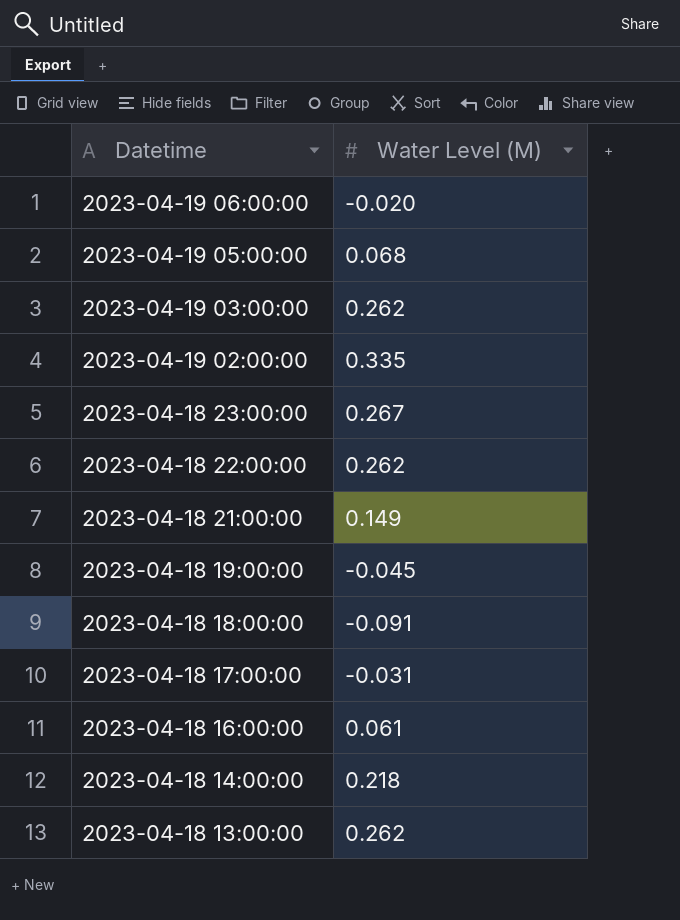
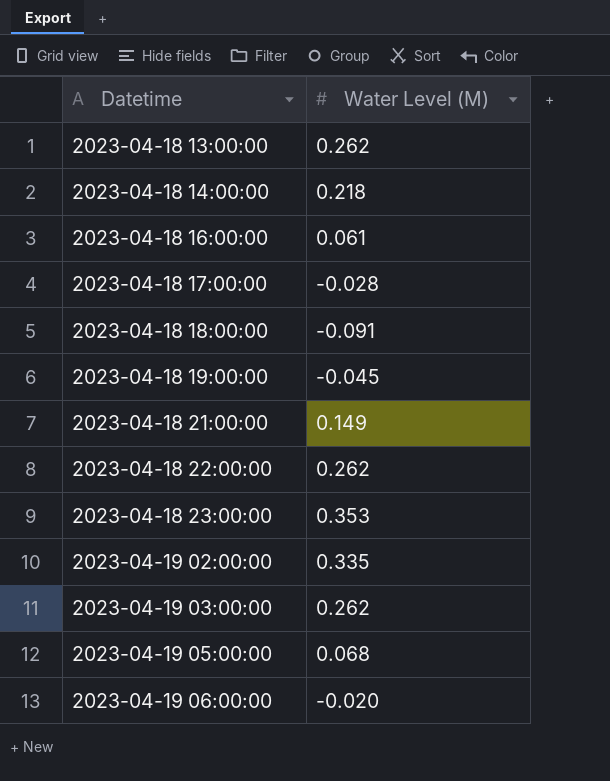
row order: Datetime descending -> Datetime ascending
2023-04-18 17:00:00 | Water Level (M): -0.031 -> -0.028
2023-04-18 23:00:00 | Water Level (M): 0.267 -> 0.353

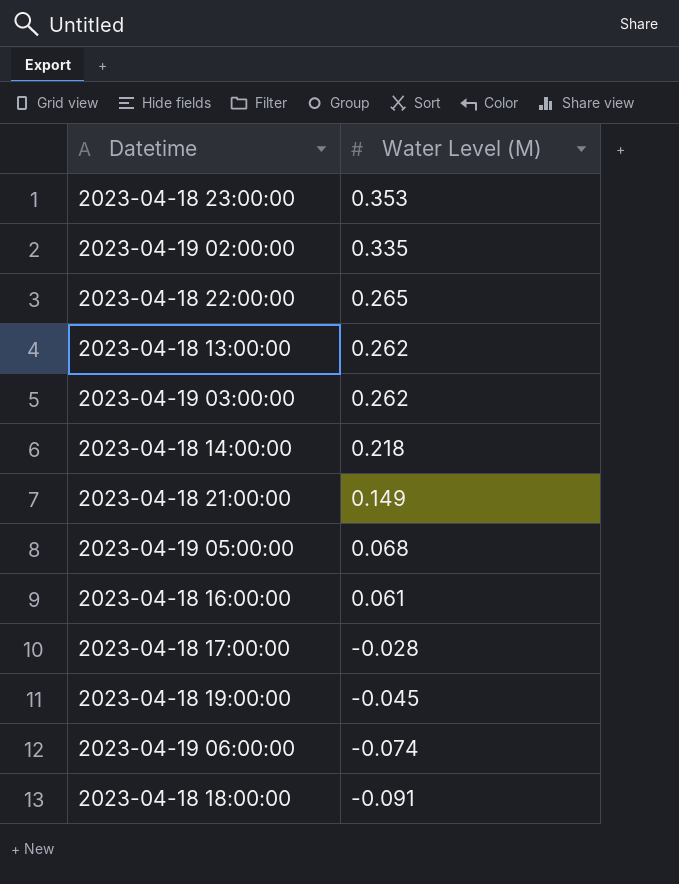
row order: Datetime ascending -> Water Level (M) descending
2023-04-18 22:00:00 | Water Level (M): 0.262 -> 0.265
2023-04-19 06:00:00 | Water Level (M): -0.020 -> -0.074

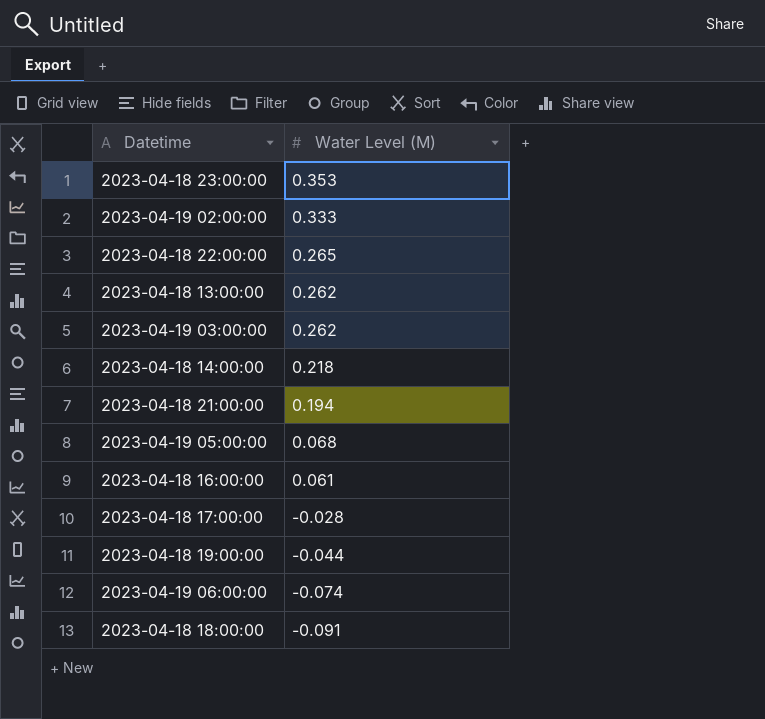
2023-04-19 02:00:00 | Water Level (M): 0.335 -> 0.333
2023-04-18 21:00:00 | Water Level (M): 0.149 -> 0.194
2023-04-18 19:00:00 | Water Level (M): -0.045 -> -0.044

